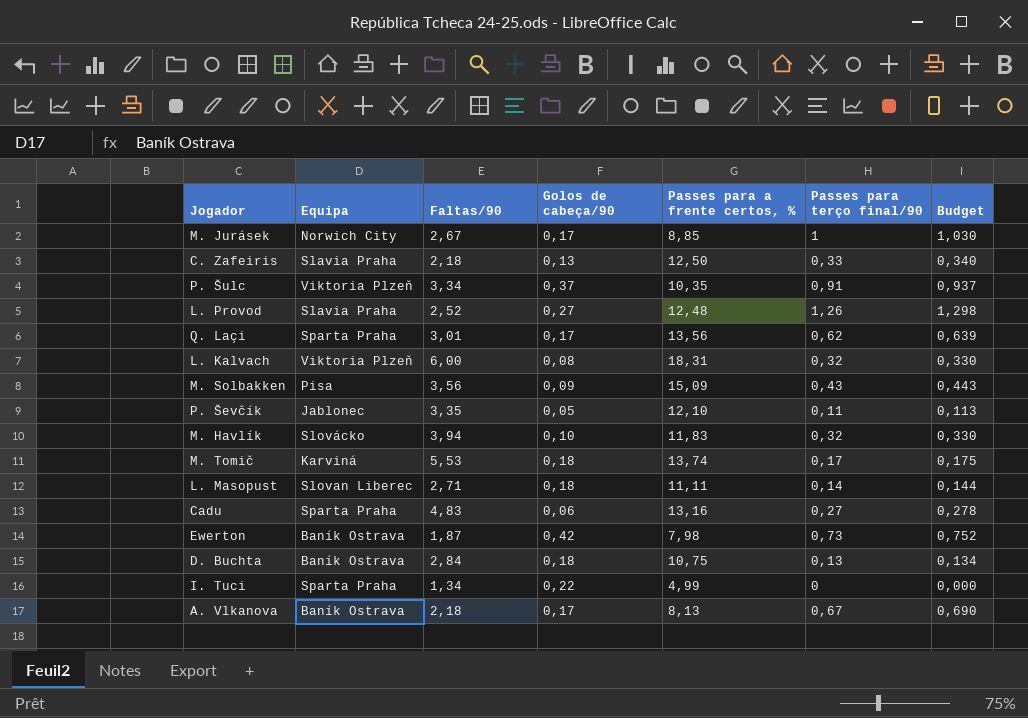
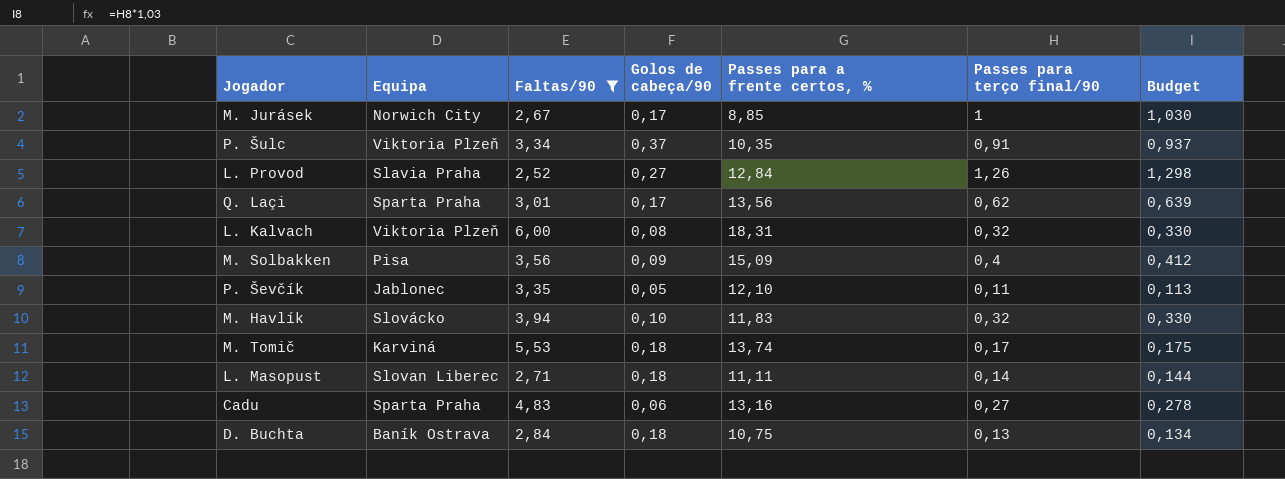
filter: none -> Faltas/90 >= 2,52
L. Provod | Passes para a frente certos, %: 12,48 -> 12,84
M. Solbakken | Passes para terço final/90: 0,43 -> 0,4
M. Solbakken | Budget: 0,443 -> 0,412

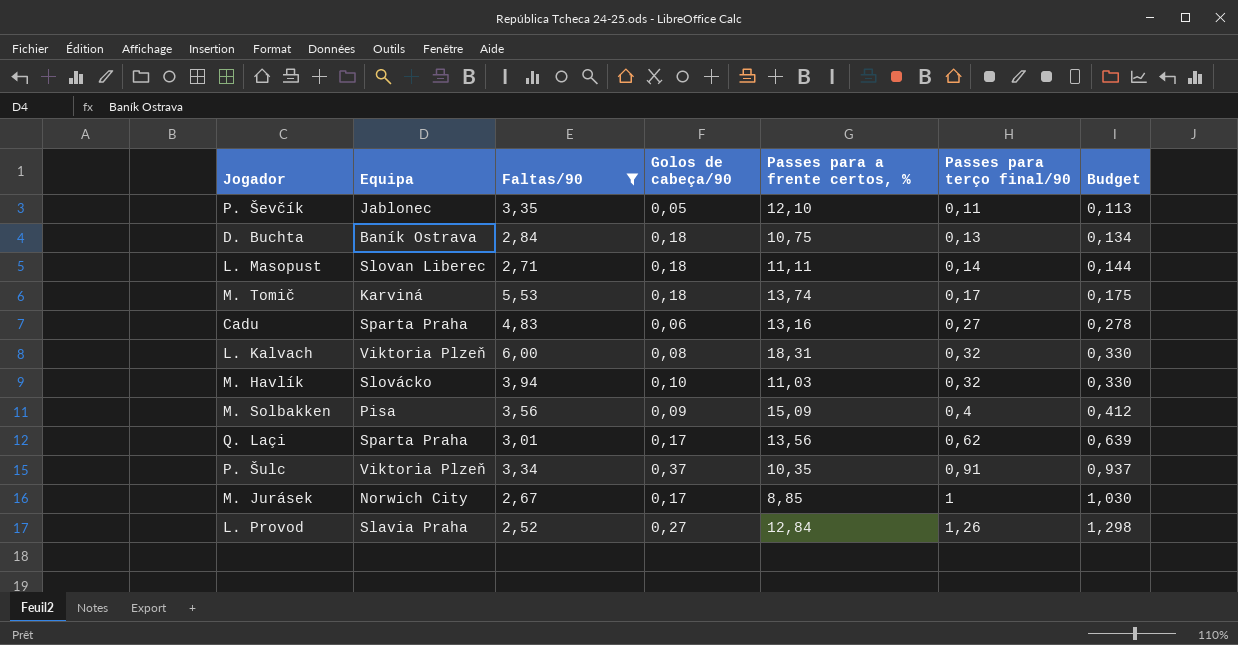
row order: none -> Passes para terço final/90 ascending
M. Havlík | Passes para a frente certos, %: 11,83 -> 11,03

